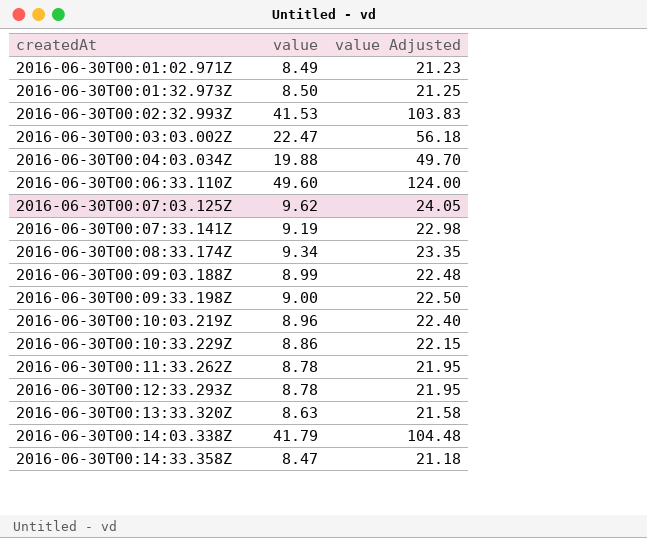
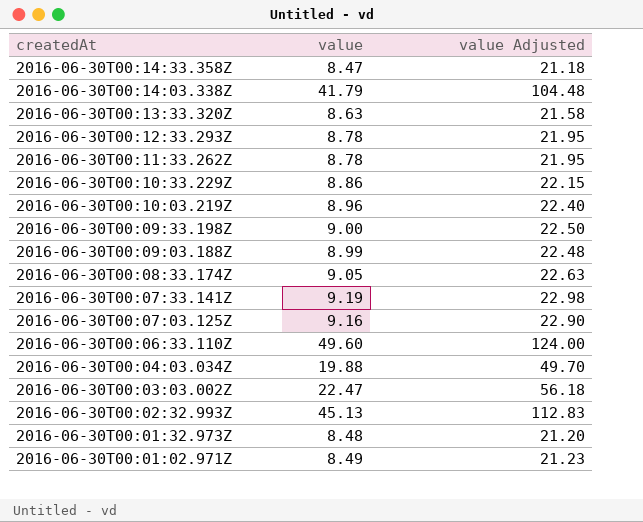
row order: createdAt ascending -> createdAt descending
2016-06-30T00:08:33.174Z | value: 9.34 -> 9.05
2016-06-30T00:08:33.174Z | value Adjusted: 23.35 -> 22.63
2016-06-30T00:07:03.125Z | value: 9.62 -> 9.16
2016-06-30T00:07:03.125Z | value Adjusted: 24.05 -> 22.90
2016-06-30T00:02:32.993Z | value: 41.53 -> 45.13
2016-06-30T00:02:32.993Z | value Adjusted: 103.83 -> 112.83
2016-06-30T00:01:32.973Z | value: 8.50 -> 8.48
2016-06-30T00:01:32.973Z | value Adjusted: 21.25 -> 21.20

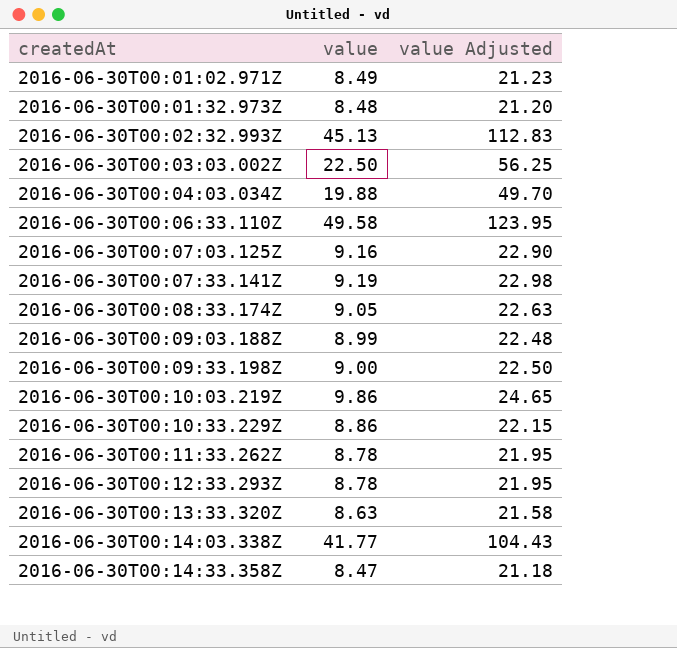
row order: createdAt descending -> createdAt ascending
2016-06-30T00:03:03.002Z | value: 22.47 -> 22.50
2016-06-30T00:03:03.002Z | value Adjusted: 56.18 -> 56.25
2016-06-30T00:06:33.110Z | value: 49.60 -> 49.58
2016-06-30T00:06:33.110Z | value Adjusted: 124.00 -> 123.95
2016-06-30T00:10:03.219Z | value: 8.96 -> 9.86
2016-06-30T00:10:03.219Z | value Adjusted: 22.40 -> 24.65
2016-06-30T00:14:03.338Z | value: 41.79 -> 41.77
2016-06-30T00:14:03.338Z | value Adjusted: 104.48 -> 104.43

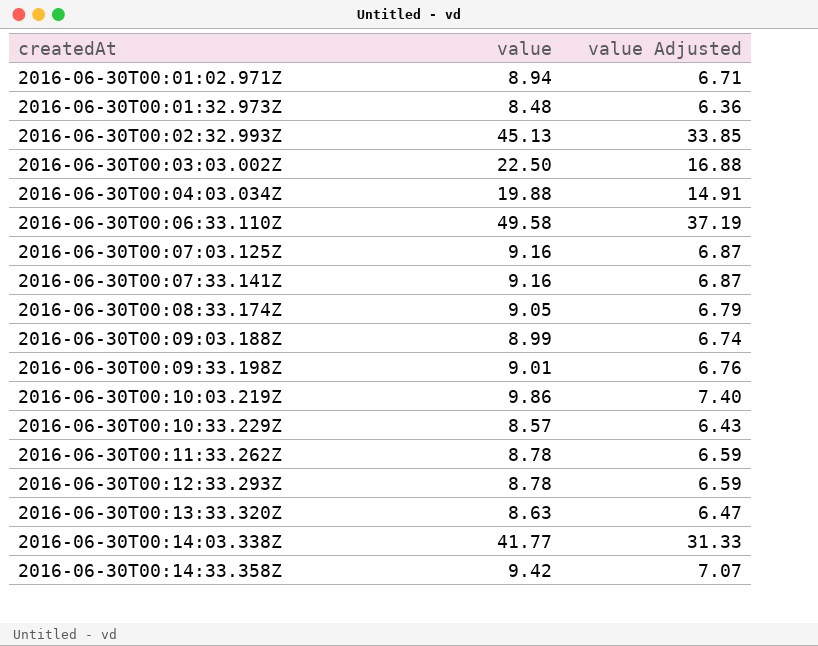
column value Adjusted | formula: [value] * 2.5 -> [value] * 0.75
2016-06-30T00:01:02.971Z | value: 8.49 -> 8.94
2016-06-30T00:07:33.141Z | value: 9.19 -> 9.16
2016-06-30T00:09:33.198Z | value: 9.00 -> 9.01
2016-06-30T00:10:33.229Z | value: 8.86 -> 8.57
2016-06-30T00:14:33.358Z | value: 8.47 -> 9.42

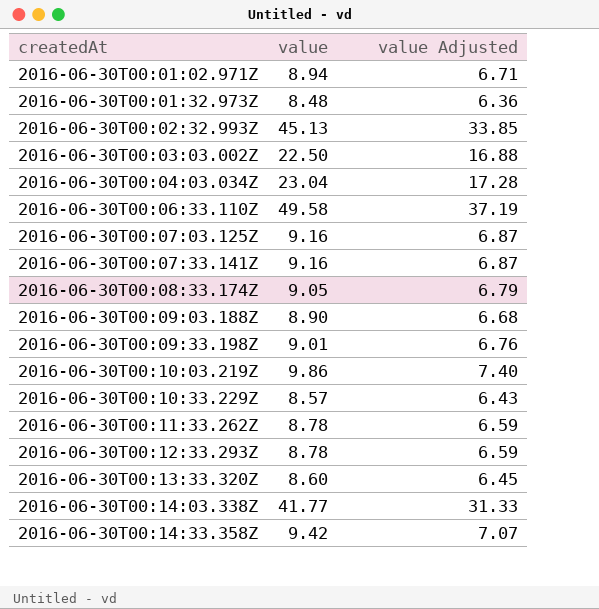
2016-06-30T00:04:03.034Z | value: 19.88 -> 23.04
2016-06-30T00:04:03.034Z | value Adjusted: 14.91 -> 17.28
2016-06-30T00:09:03.188Z | value: 8.99 -> 8.90
2016-06-30T00:09:03.188Z | value Adjusted: 6.74 -> 6.68
2016-06-30T00:13:33.320Z | value: 8.63 -> 8.60
2016-06-30T00:13:33.320Z | value Adjusted: 6.47 -> 6.45

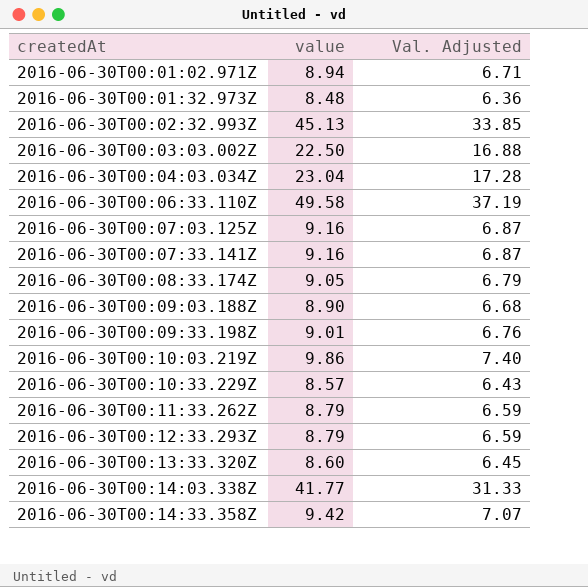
column name: value Adjusted -> Val. Adjusted
2016-06-30T00:11:33.262Z | value: 8.78 -> 8.79
2016-06-30T00:12:33.293Z | value: 8.78 -> 8.79

